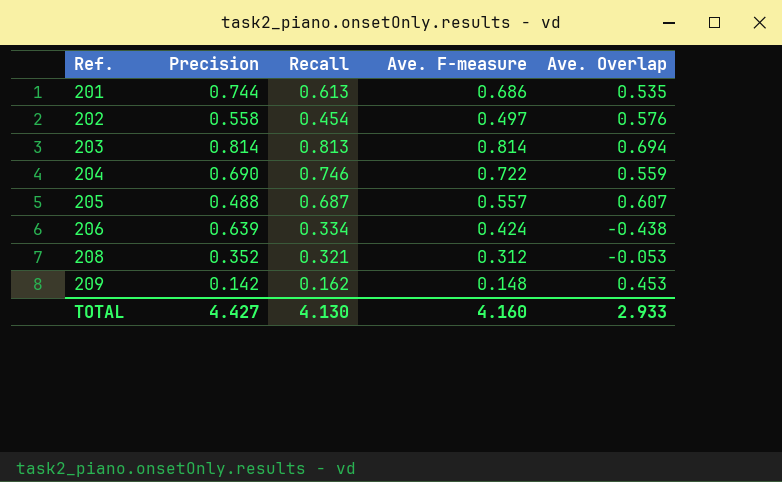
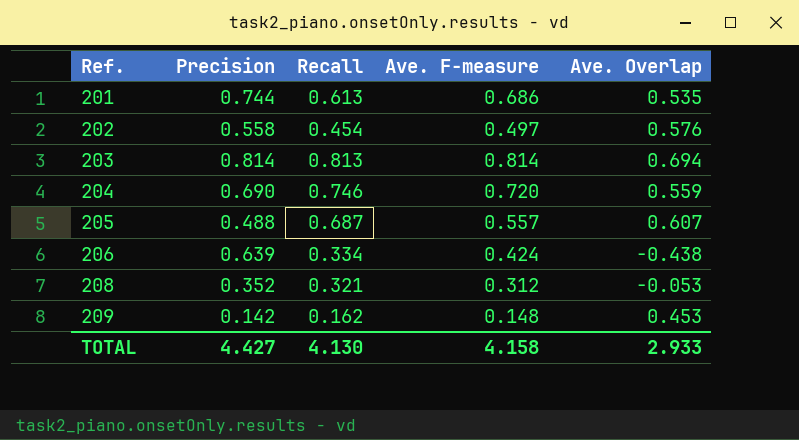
204 | Ave. F-measure: 0.722 -> 0.720
TOTAL | Ave. F-measure: 4.160 -> 4.158

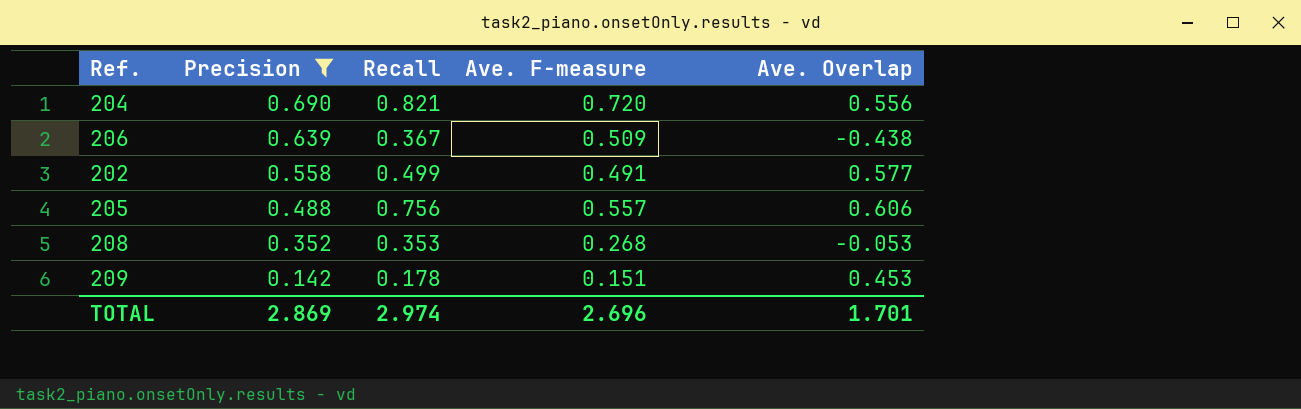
filter: none -> Precision <= 0.690
row order: Ref. ascending -> Precision descending
204 | Recall: 0.746 -> 0.821
204 | Ave. Overlap: 0.559 -> 0.556
206 | Recall: 0.334 -> 0.367
206 | Ave. F-measure: 0.424 -> 0.509
202 | Recall: 0.454 -> 0.499
202 | Ave. F-measure: 0.497 -> 0.491
202 | Ave. Overlap: 0.576 -> 0.577
205 | Recall: 0.687 -> 0.756
205 | Ave. Overlap: 0.607 -> 0.606
208 | Recall: 0.321 -> 0.353
208 | Ave. F-measure: 0.312 -> 0.268
209 | Recall: 0.162 -> 0.178
209 | Ave. F-measure: 0.148 -> 0.151
TOTAL | Precision: 4.427 -> 2.869
TOTAL | Recall: 4.130 -> 2.974
TOTAL | Ave. F-measure: 4.158 -> 2.696
TOTAL | Ave. Overlap: 2.933 -> 1.701

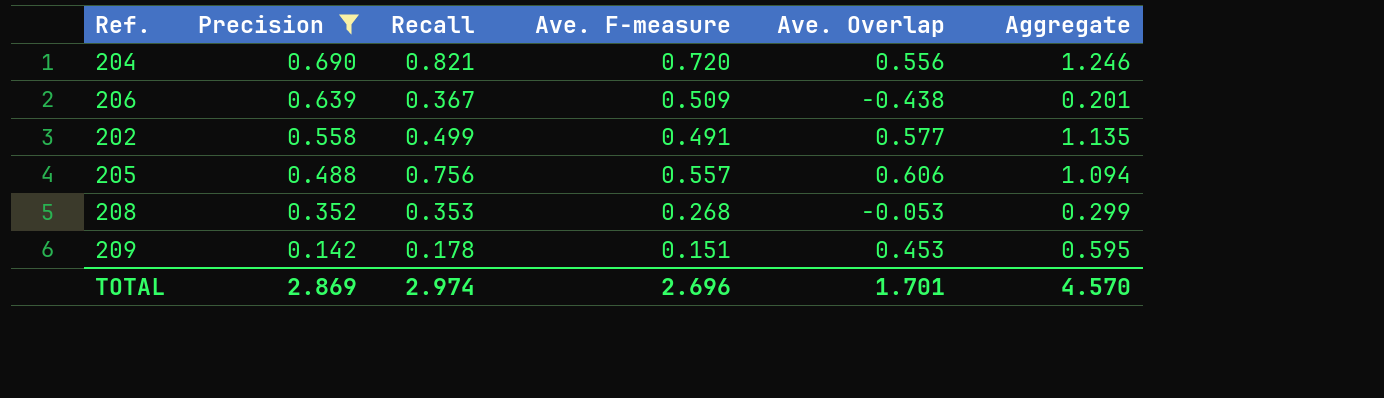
column Aggregate | formula: none -> [Precision] + [Ave. Overlap]

